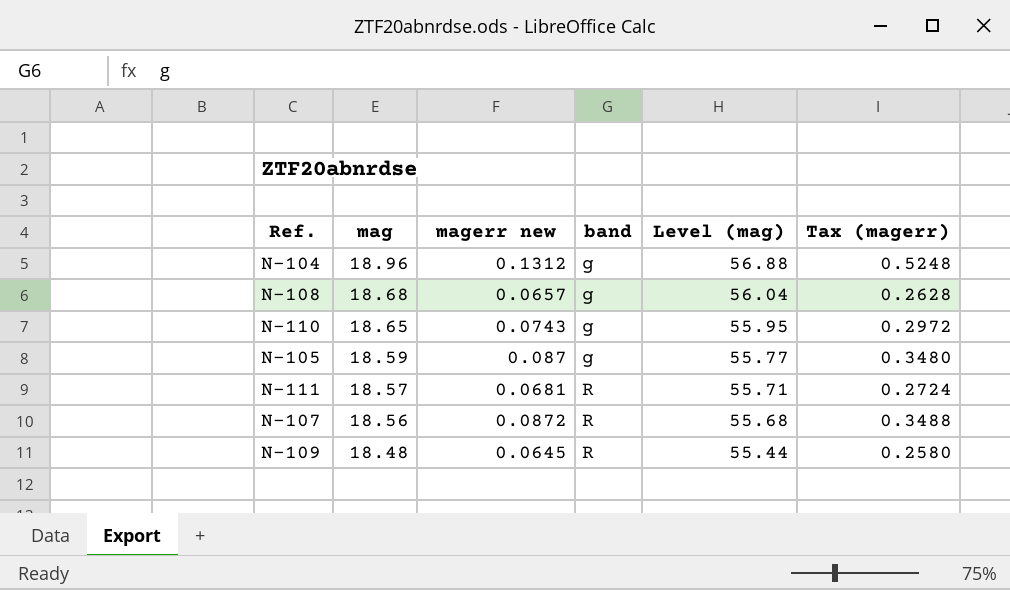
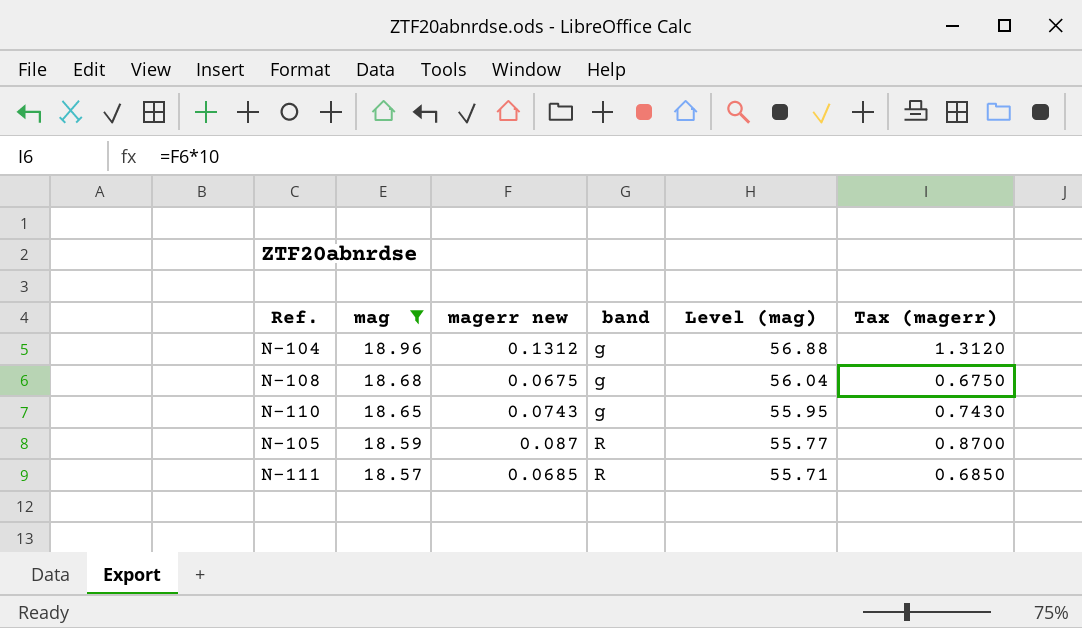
filter: none -> mag >= 18.57
column Tax (magerr) | formula: [magerr new] * 4 -> [magerr new] * 10
N-108 | magerr new: 0.0657 -> 0.0675
N-105 | band: g -> R
N-111 | magerr new: 0.0681 -> 0.0685

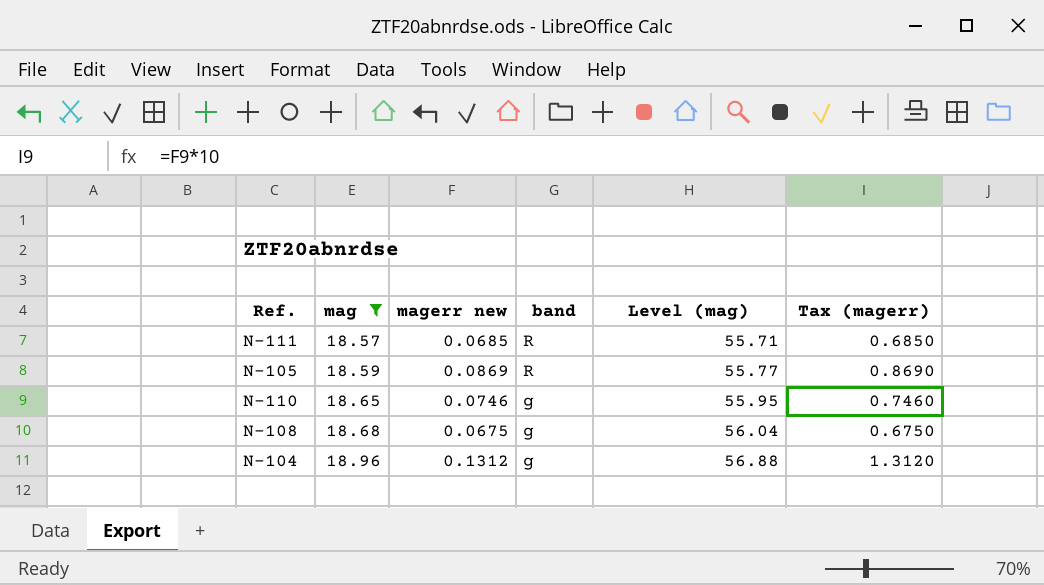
row order: mag descending -> mag ascending
N-105 | magerr new: 0.087 -> 0.0869
N-105 | Tax (magerr): 0.8700 -> 0.8690
N-110 | magerr new: 0.0743 -> 0.0746
N-110 | Tax (magerr): 0.7430 -> 0.7460

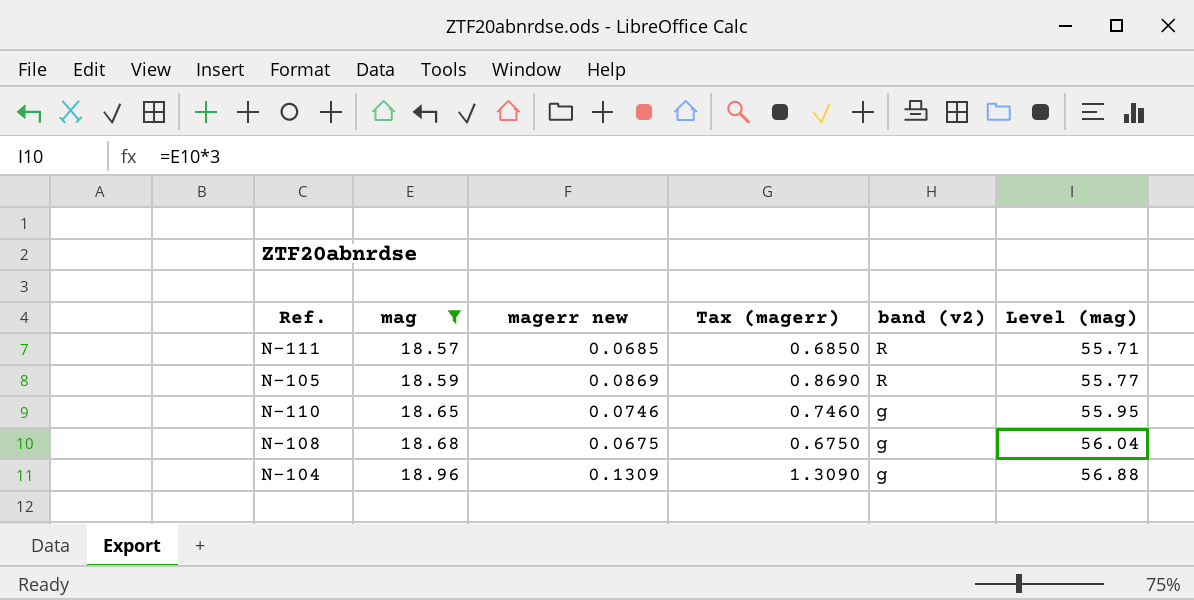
column Tax (magerr) | position: 6 -> 4
column name: band -> band (v2)
N-104 | magerr new: 0.1312 -> 0.1309
N-104 | Tax (magerr): 1.3120 -> 1.3090

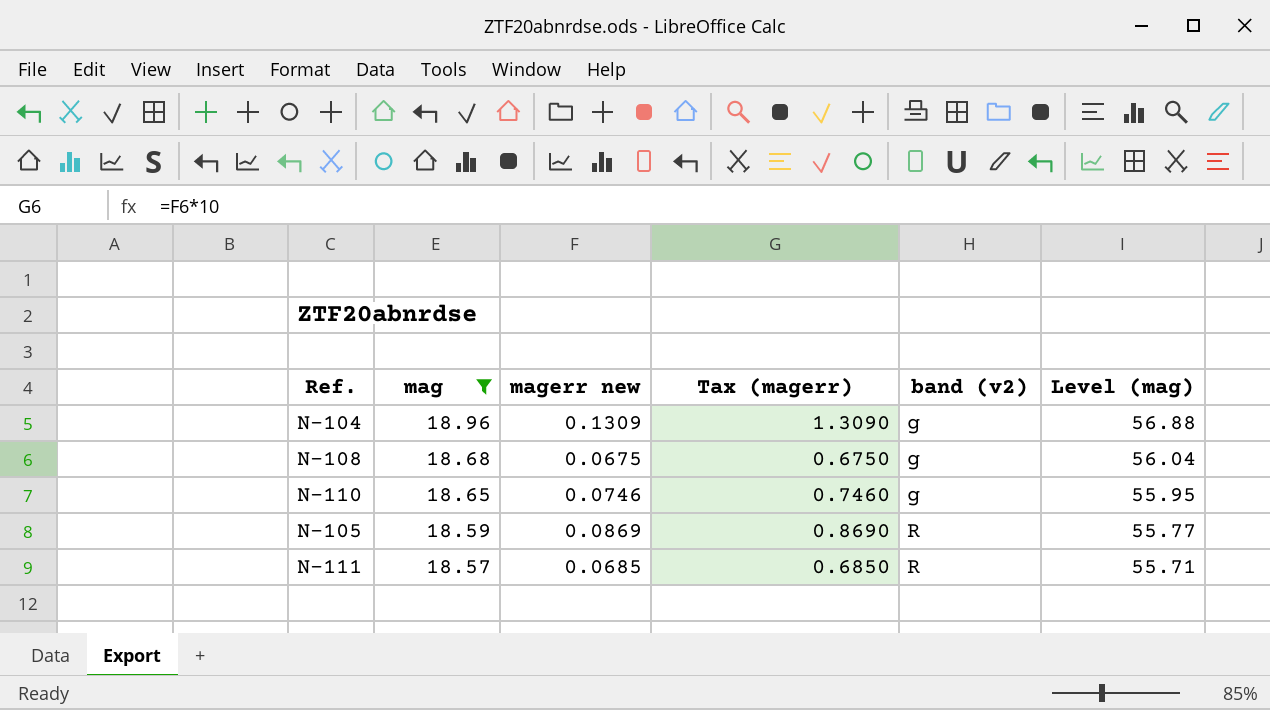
row order: mag ascending -> mag descending

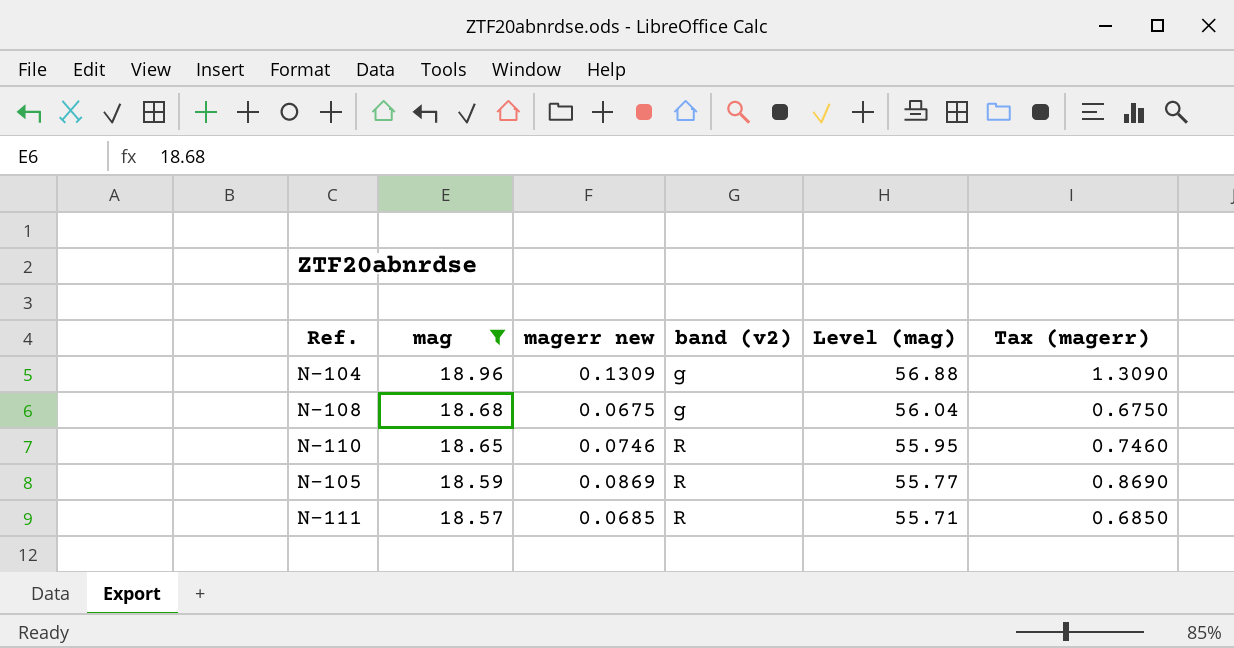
column Tax (magerr) | position: 4 -> 6
N-110 | band (v2): g -> R

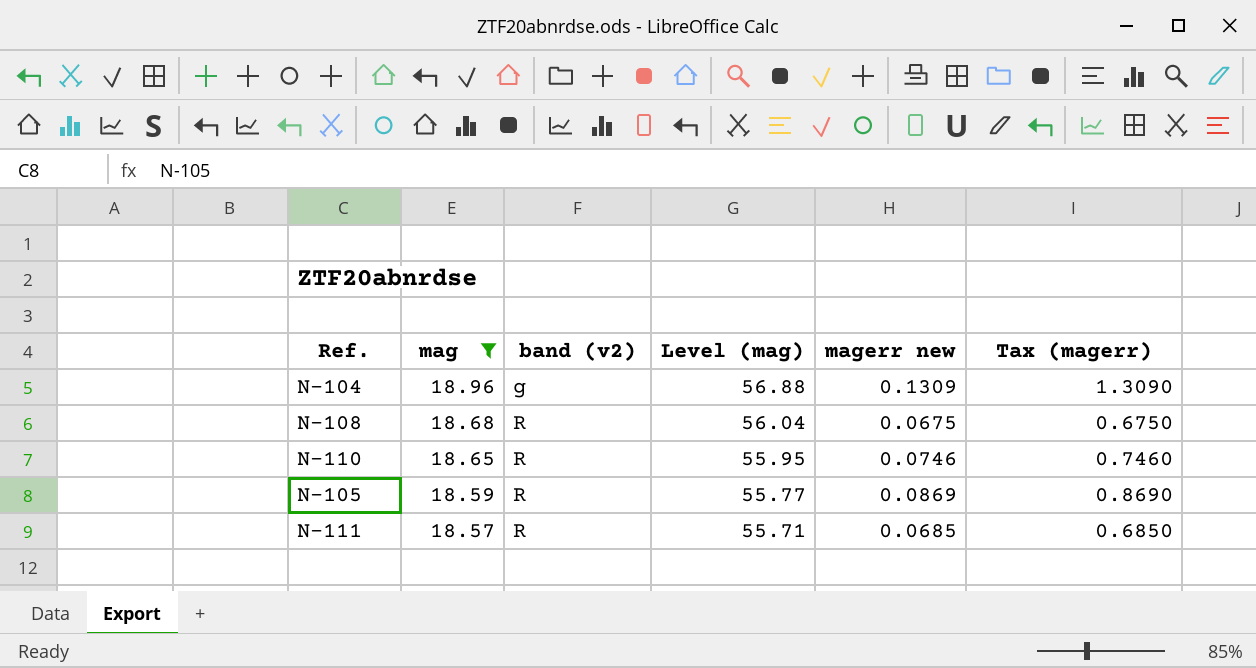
column magerr new | position: 3 -> 5
N-108 | band (v2): g -> R

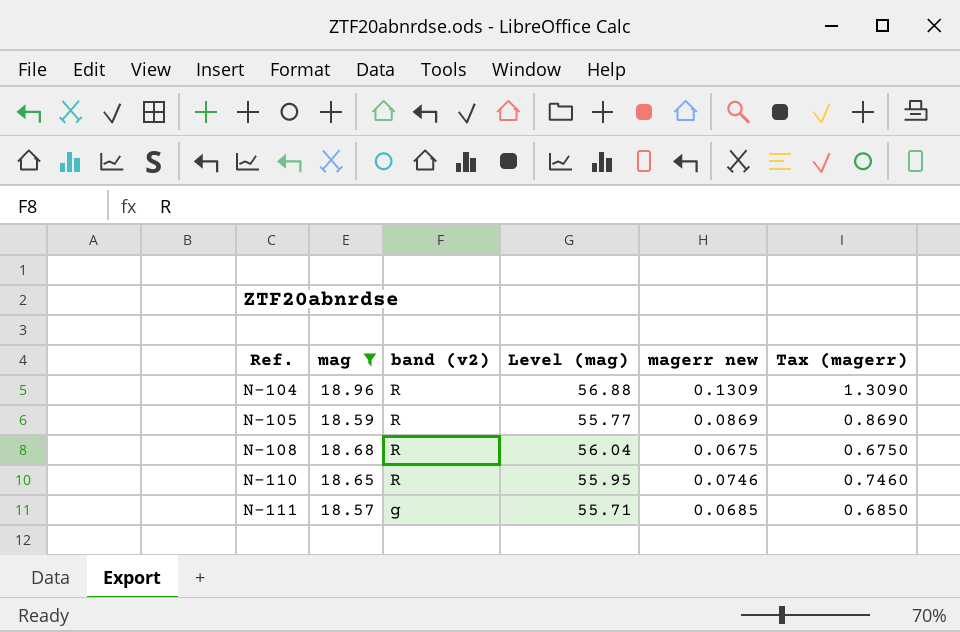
row order: mag descending -> Ref. ascending
N-104 | band (v2): g -> R
N-111 | band (v2): R -> g

